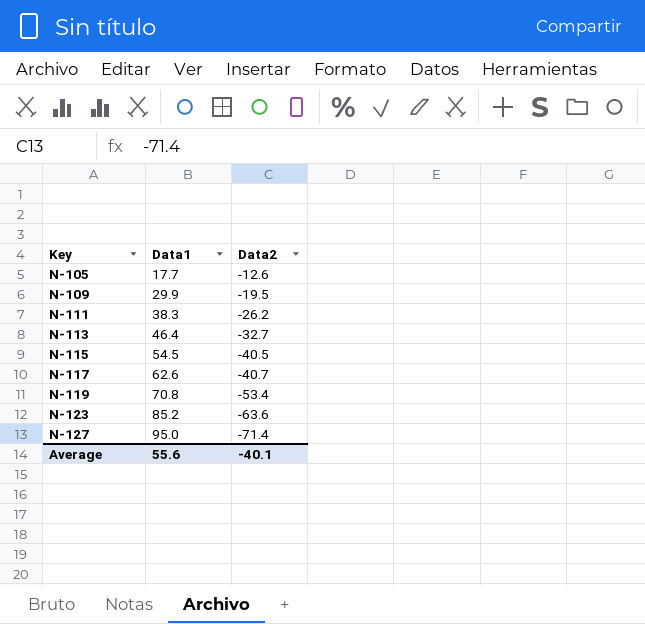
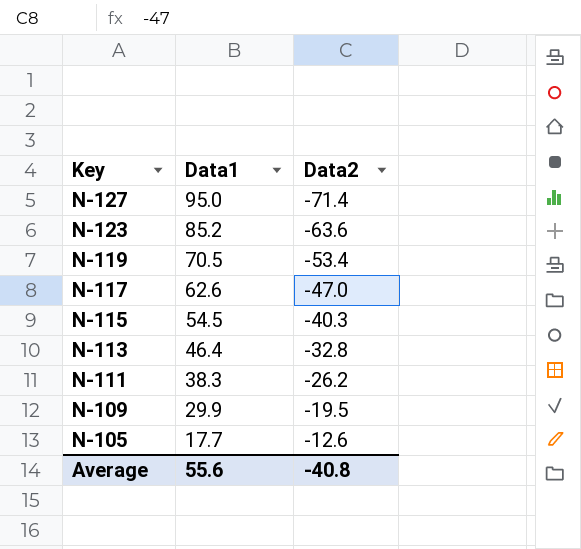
row order: Key ascending -> Key descending
N-119 | Data1: 70.8 -> 70.5
N-117 | Data2: -40.7 -> -47.0
N-115 | Data2: -40.5 -> -40.3
N-113 | Data2: -32.7 -> -32.8
Average | Data2: -40.1 -> -40.8

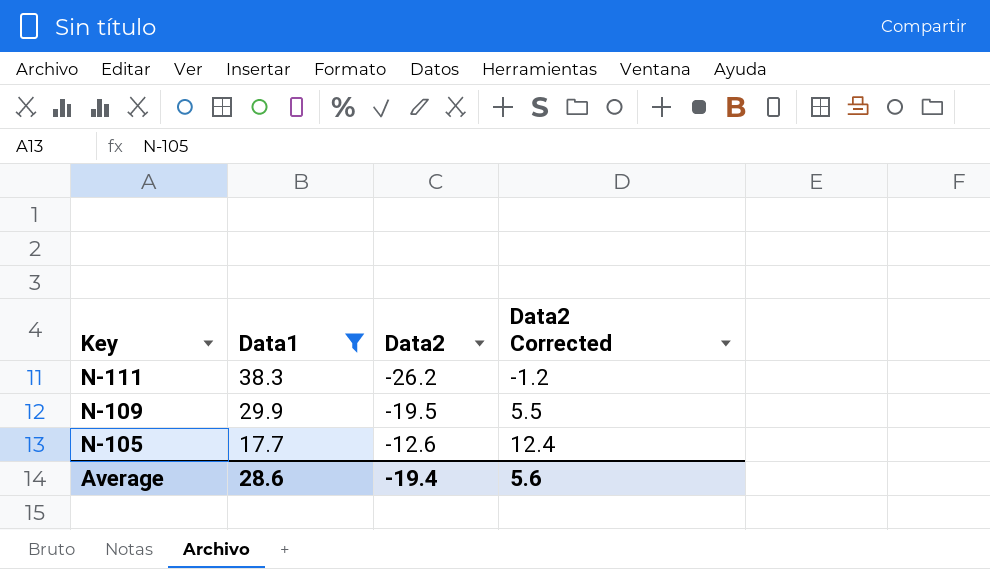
filter: none -> Data1 <= 38.3
column Data2 Corrected | formula: none -> [Data2] + 25
Average | Data1: 55.6 -> 28.6
Average | Data2: -40.8 -> -19.4

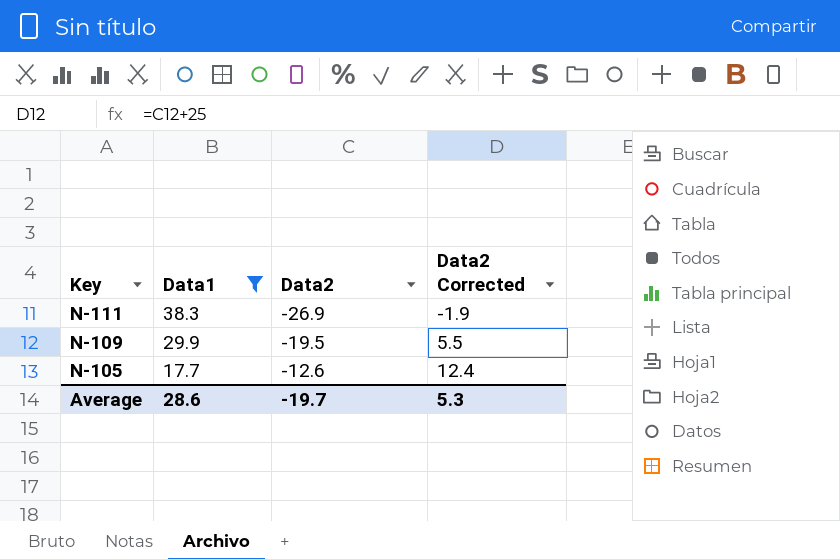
N-111 | Data2: -26.2 -> -26.9
N-111 | Data2 Corrected: -1.2 -> -1.9
Average | Data2: -19.4 -> -19.7
Average | Data2 Corrected: 5.6 -> 5.3

